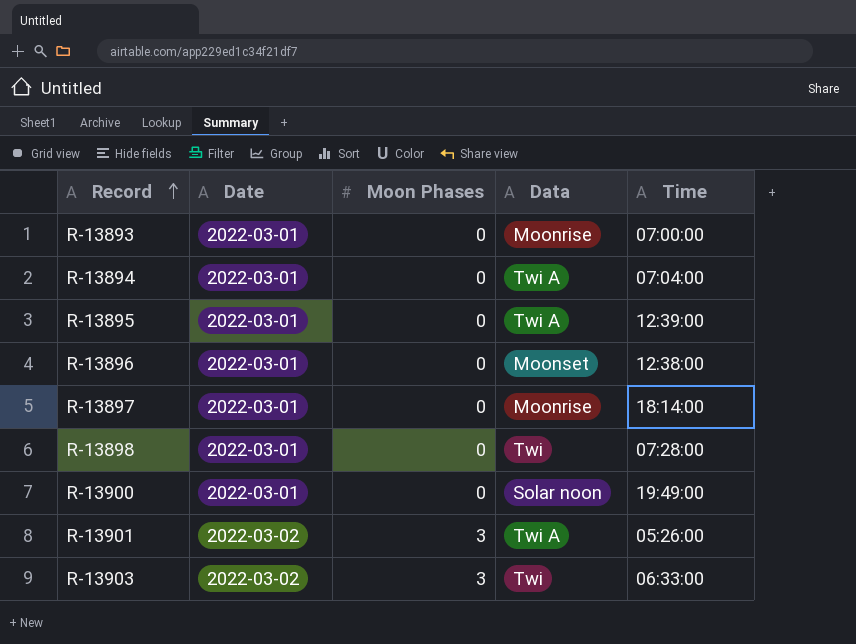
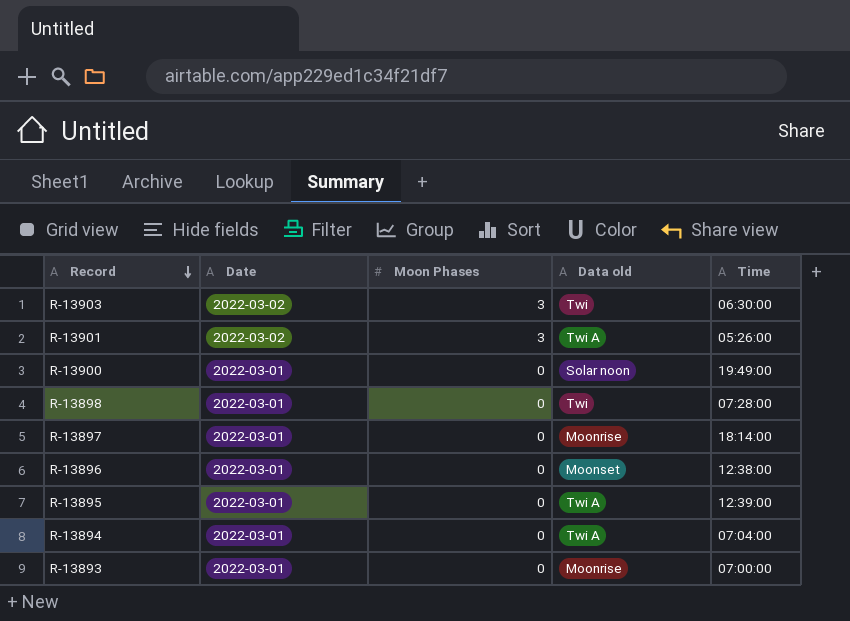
row order: Record ascending -> Record descending
column name: Data -> Data old
R-13903 | Time: 06:33:00 -> 06:30:00

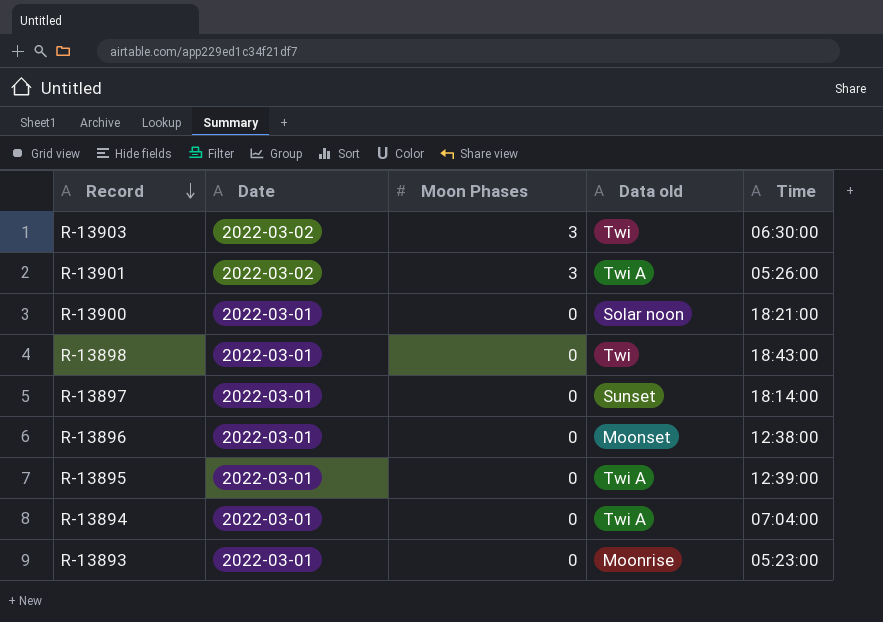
R-13900 | Time: 19:49:00 -> 18:21:00
R-13898 | Time: 07:28:00 -> 18:43:00
R-13897 | Data old: Moonrise -> Sunset
R-13893 | Time: 07:00:00 -> 05:23:00

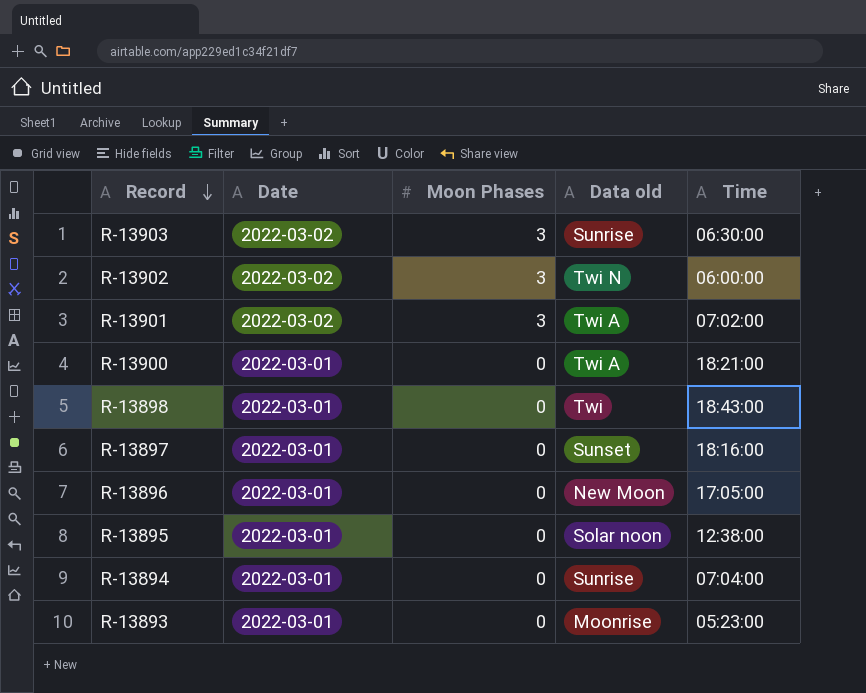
R-13903 | Data old: Twi -> Sunrise
row R-13902: none -> 2022-03-02 | 3 | Twi N | 06:00:00
R-13901 | Time: 05:26:00 -> 07:02:00
R-13900 | Data old: Solar noon -> Twi A
R-13897 | Time: 18:14:00 -> 18:16:00
R-13896 | Data old: Moonset -> New Moon
R-13896 | Time: 12:38:00 -> 17:05:00
R-13895 | Data old: Twi A -> Solar noon
R-13895 | Time: 12:39:00 -> 12:38:00
R-13894 | Data old: Twi A -> Sunrise

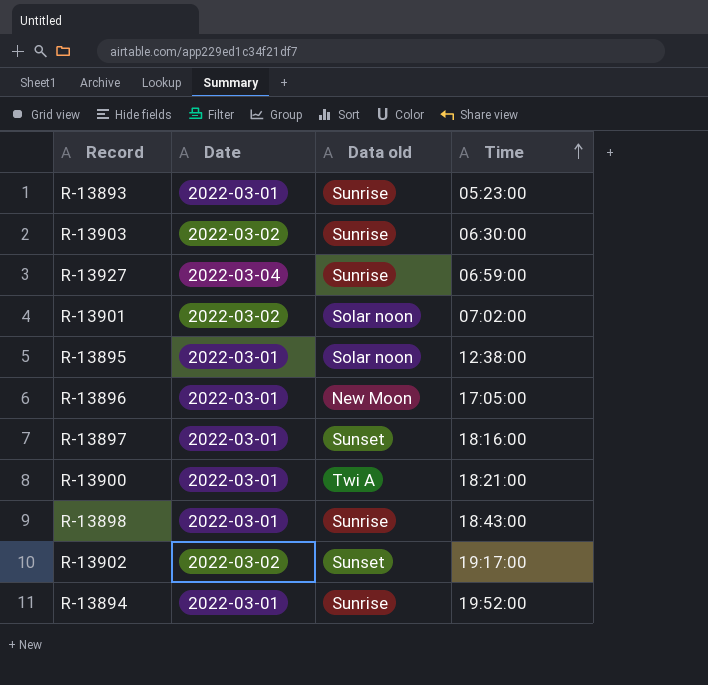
row order: Record descending -> Time ascending
column Moon Phases | position: 3 -> none
R-13893 | Data old: Moonrise -> Sunrise
row R-13927: none -> 2022-03-04 | Sunrise | 06:59:00
R-13901 | Data old: Twi A -> Solar noon
R-13898 | Data old: Twi -> Sunrise
R-13902 | Data old: Twi N -> Sunset
R-13902 | Time: 06:00:00 -> 19:17:00
R-13894 | Time: 07:04:00 -> 19:52:00

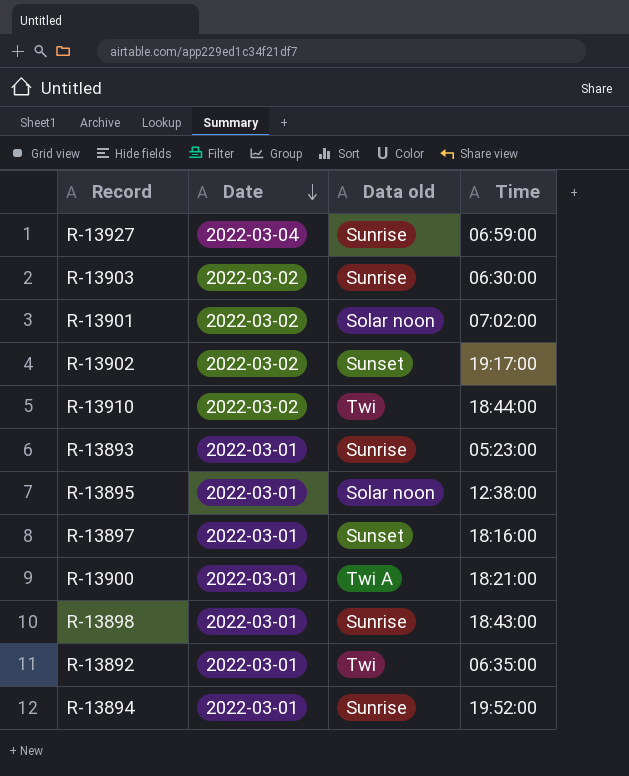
row order: Time ascending -> Date descending
row R-13896: 2022-03-01 | New Moon | 17:05:00 -> none
row R-13910: none -> 2022-03-02 | Twi | 18:44:00
row R-13892: none -> 2022-03-01 | Twi | 06:35:00

